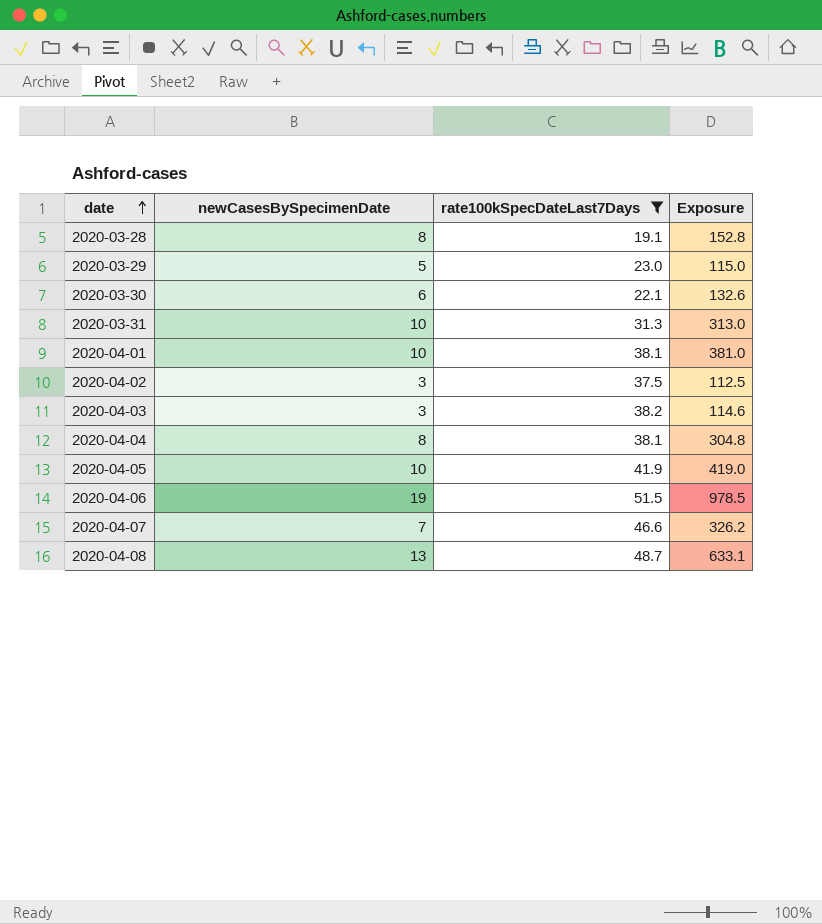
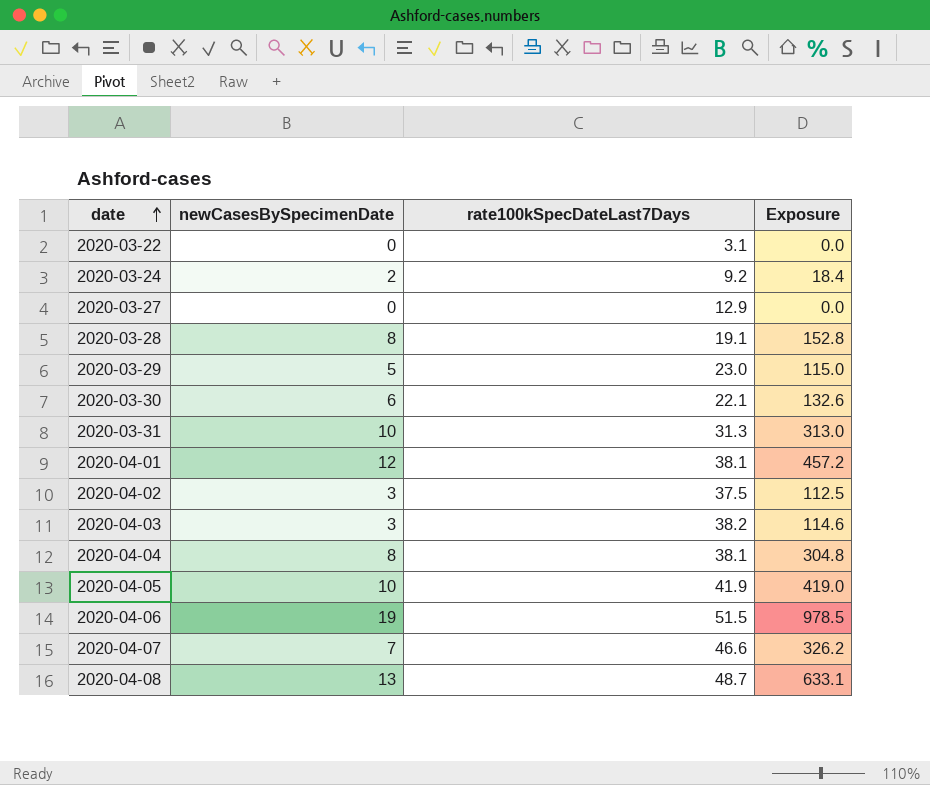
filter: rate100kSpecDateLast7Days >= 19.1 -> none
2020-04-01 | newCasesBySpecimenDate: 10 -> 12
2020-04-01 | Exposure: 381.0 -> 457.2

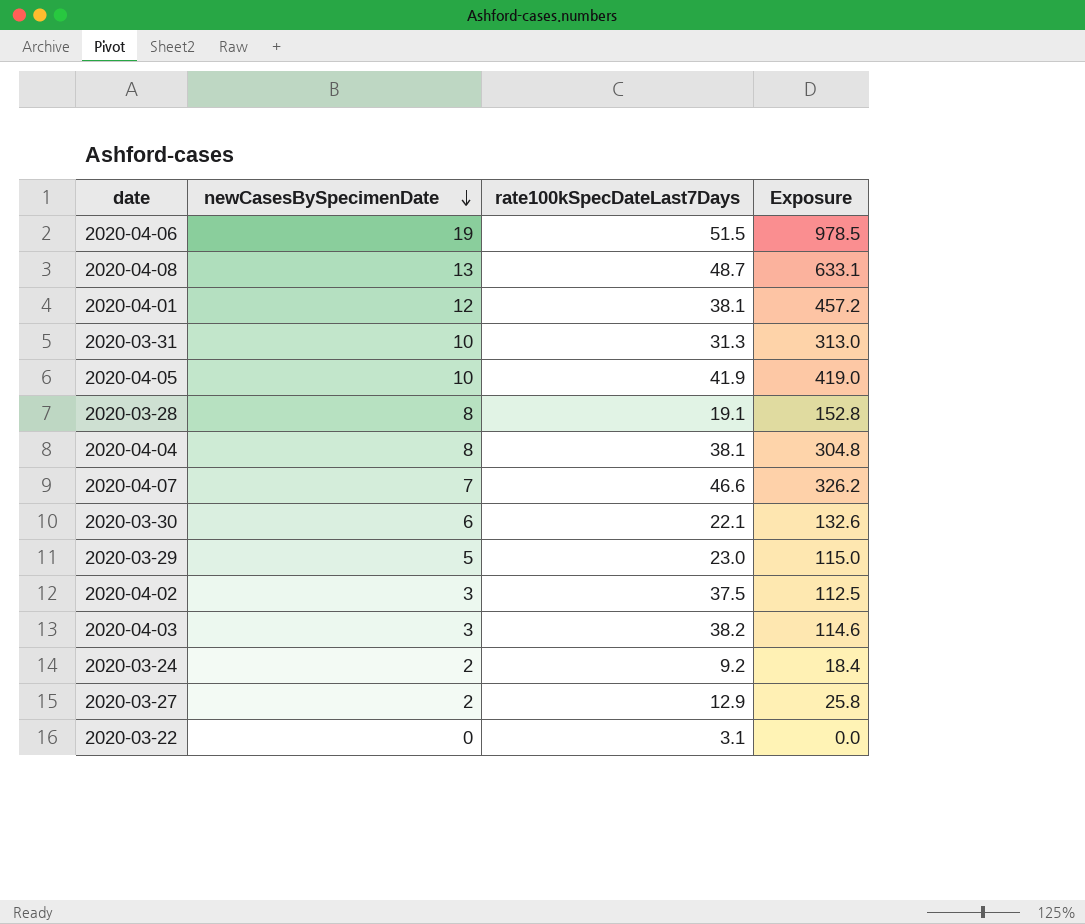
row order: date ascending -> newCasesBySpecimenDate descending
2020-03-27 | newCasesBySpecimenDate: 0 -> 2
2020-03-27 | Exposure: 0.0 -> 25.8

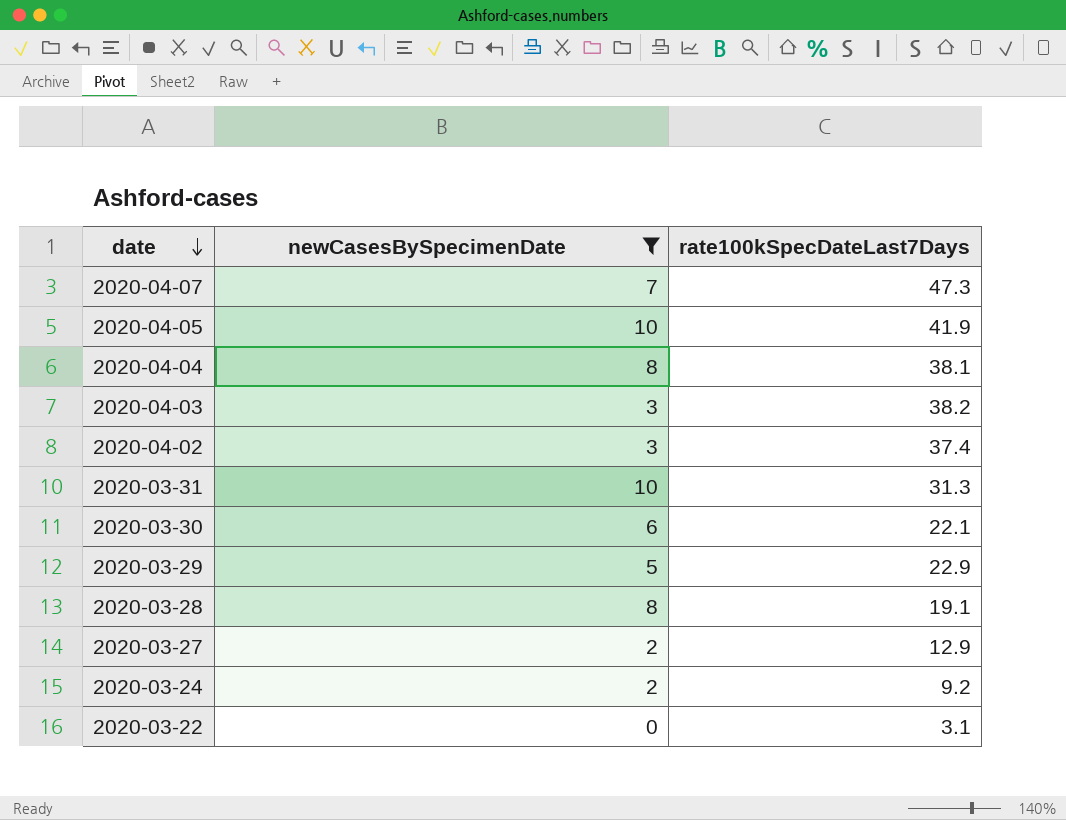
filter: none -> newCasesBySpecimenDate <= 10
row order: newCasesBySpecimenDate descending -> date descending
column Exposure | formula: [newCasesBySpecimenDate] * [rate100kSpecDateLast7Days] -> none
2020-04-07 | rate100kSpecDateLast7Days: 46.6 -> 47.3
2020-04-02 | rate100kSpecDateLast7Days: 37.5 -> 37.4
2020-03-29 | rate100kSpecDateLast7Days: 23.0 -> 22.9

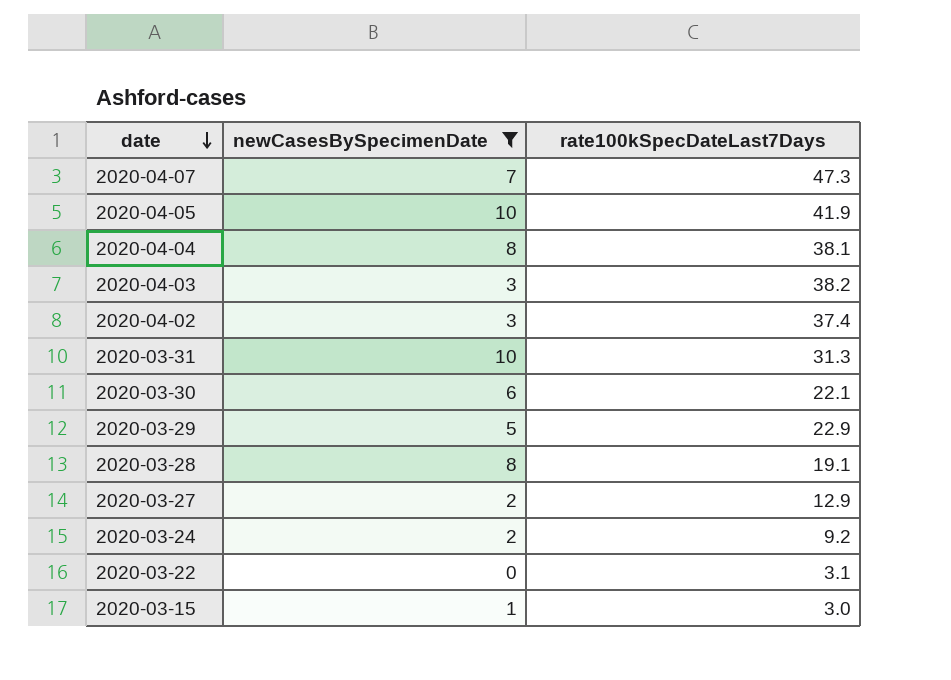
row 2020-03-15: none -> 1 | 3.0

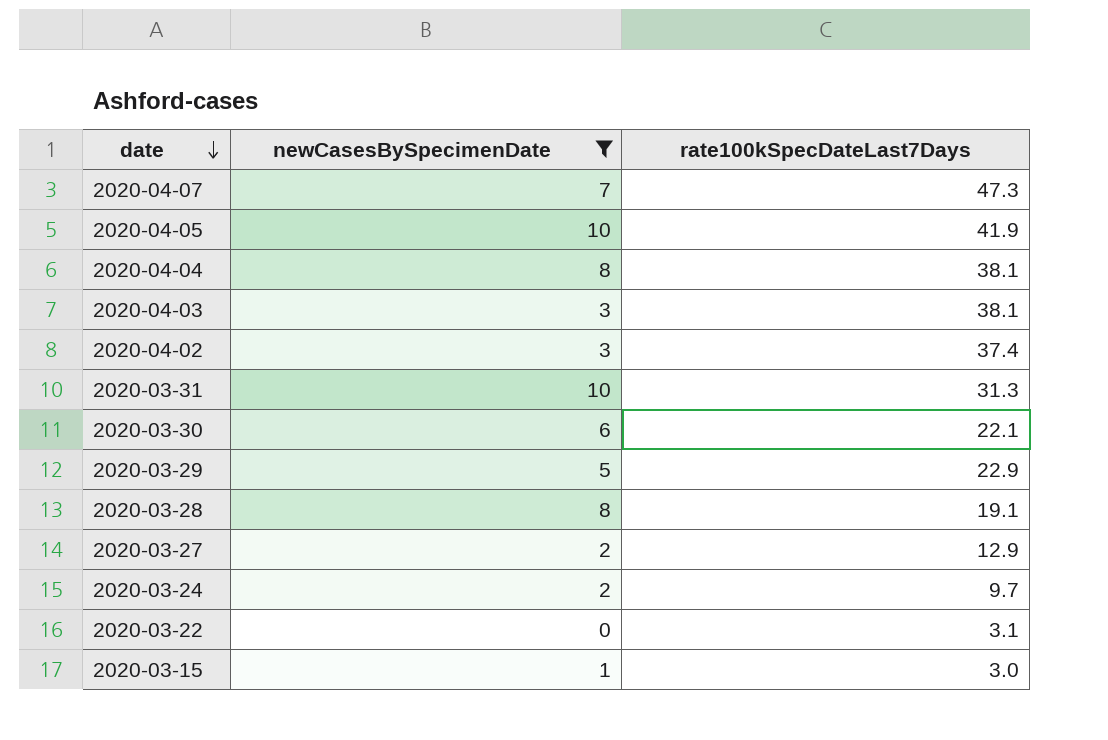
2020-04-03 | rate100kSpecDateLast7Days: 38.2 -> 38.1
2020-03-24 | rate100kSpecDateLast7Days: 9.2 -> 9.7

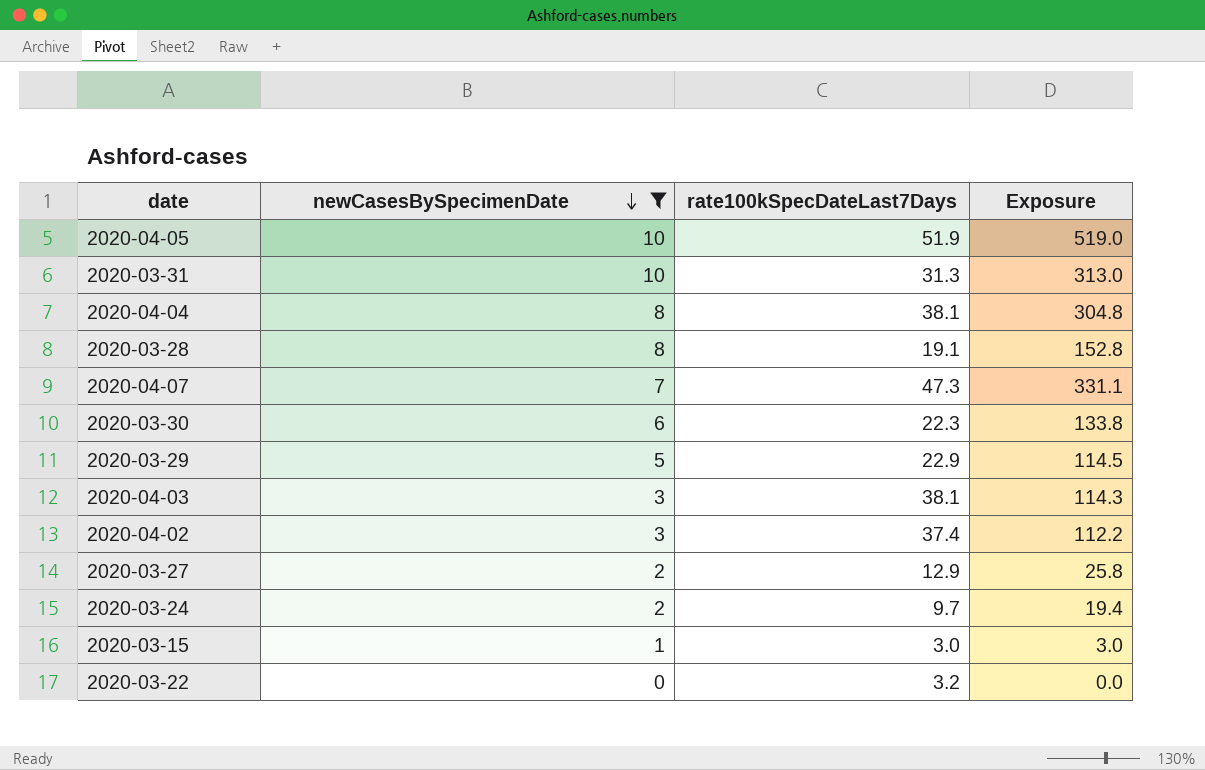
row order: date descending -> newCasesBySpecimenDate descending
column Exposure | formula: none -> [newCasesBySpecimenDate] * [rate100kSpecDateLast7Days]
2020-04-05 | rate100kSpecDateLast7Days: 41.9 -> 51.9
2020-03-30 | rate100kSpecDateLast7Days: 22.1 -> 22.3
2020-03-22 | rate100kSpecDateLast7Days: 3.1 -> 3.2

